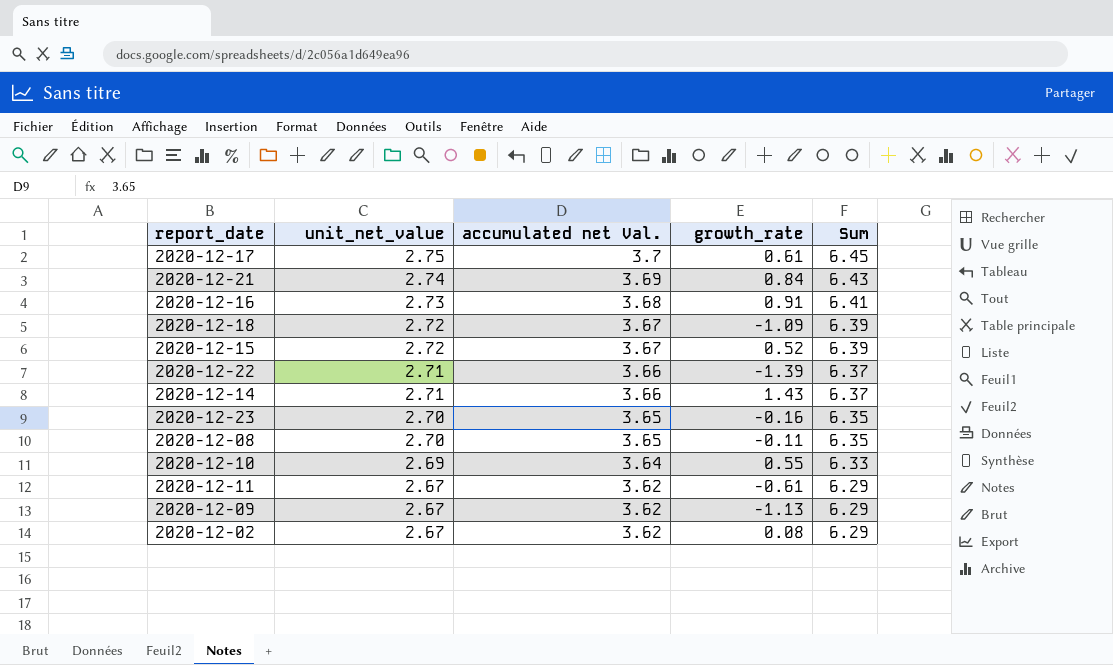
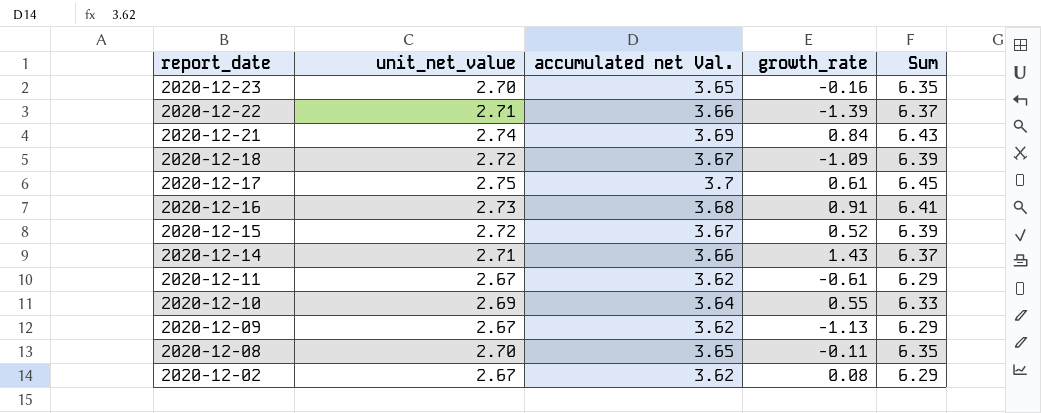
row order: unit_net_value descending -> report_date descending

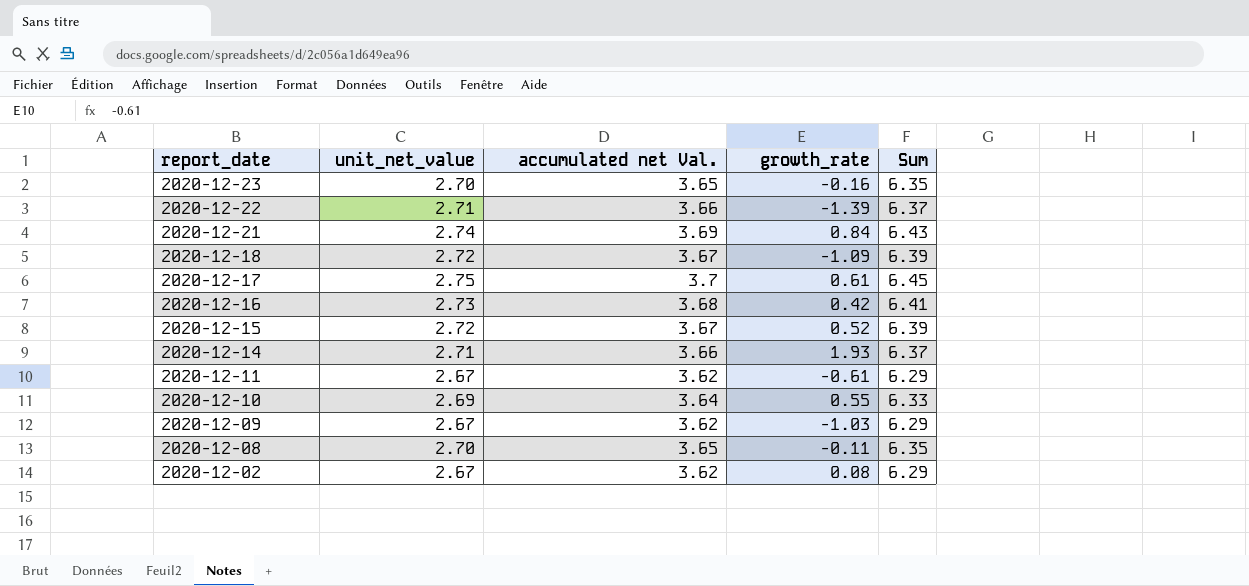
2020-12-16 | growth_rate: 0.91 -> 0.42
2020-12-14 | growth_rate: 1.43 -> 1.93
2020-12-09 | growth_rate: -1.13 -> -1.03

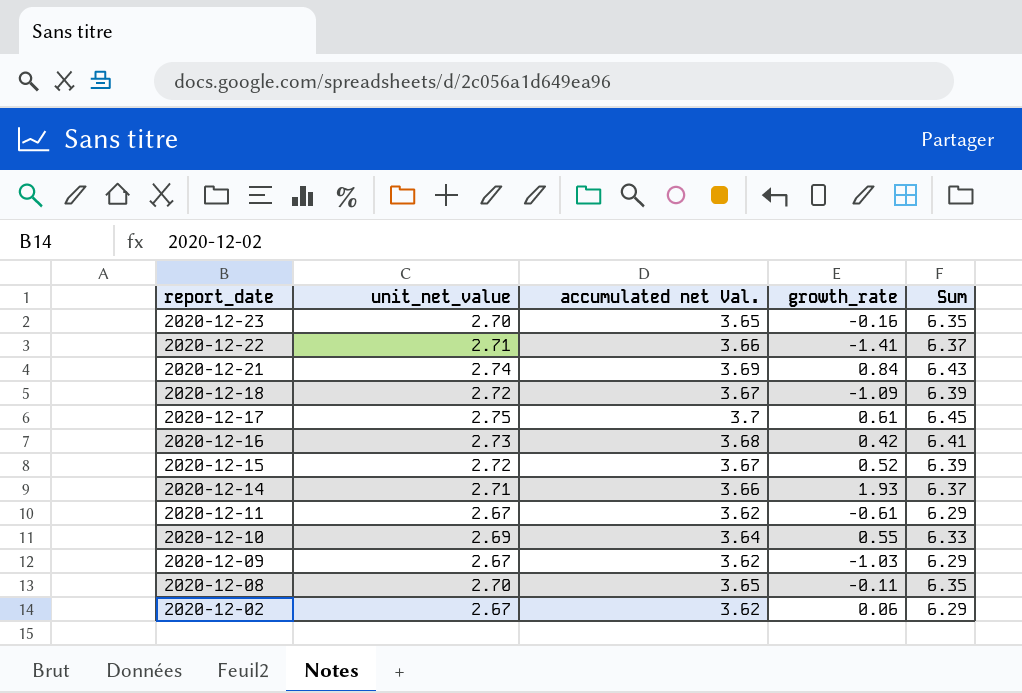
2020-12-22 | growth_rate: -1.39 -> -1.41
2020-12-02 | growth_rate: 0.08 -> 0.06

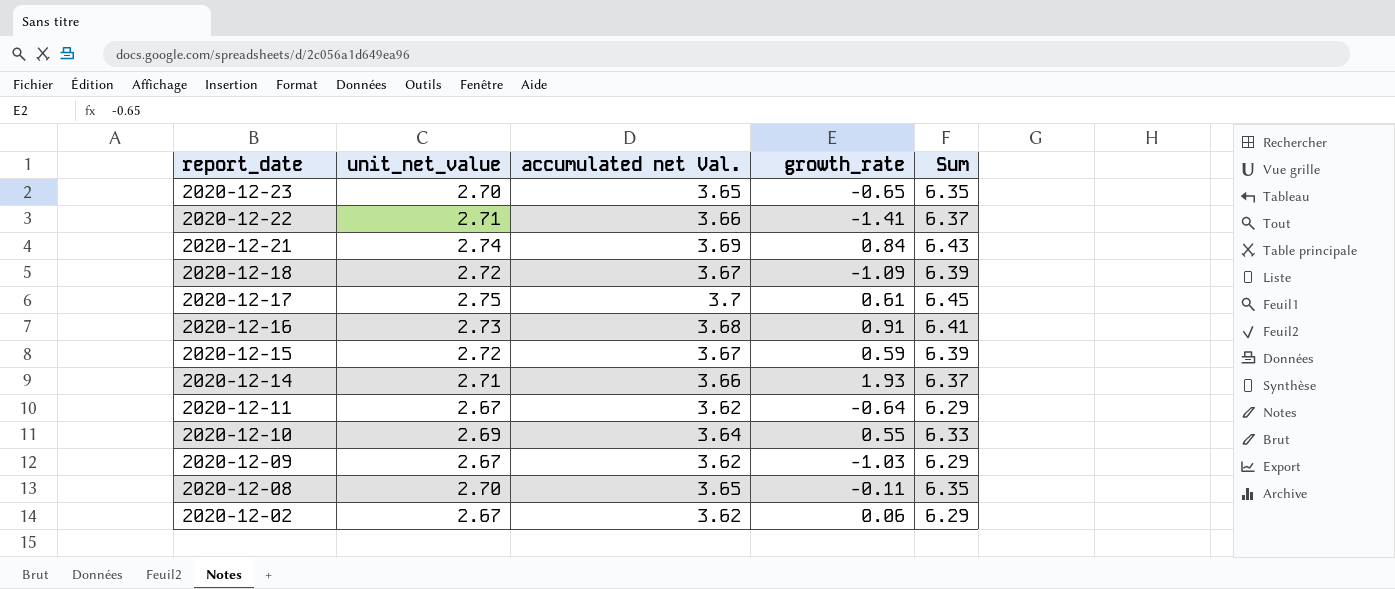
2020-12-23 | growth_rate: -0.16 -> -0.65
2020-12-16 | growth_rate: 0.42 -> 0.91
2020-12-15 | growth_rate: 0.52 -> 0.59
2020-12-11 | growth_rate: -0.61 -> -0.64

